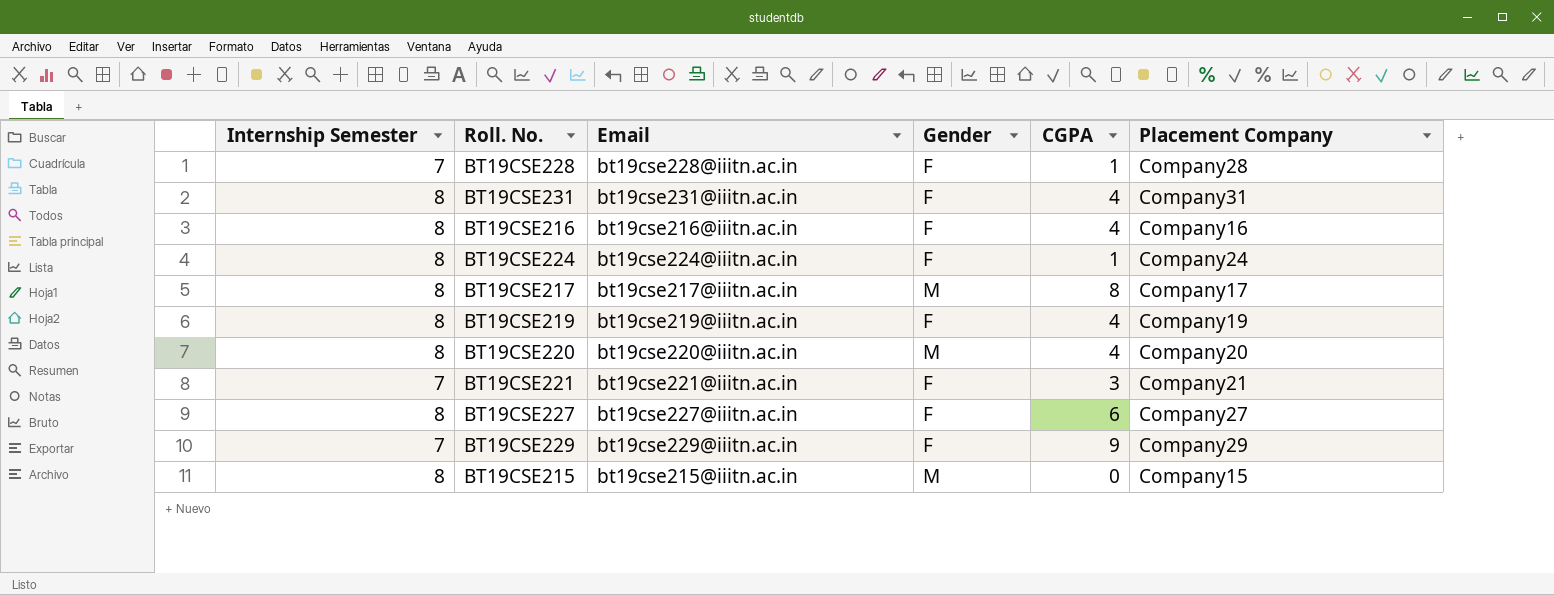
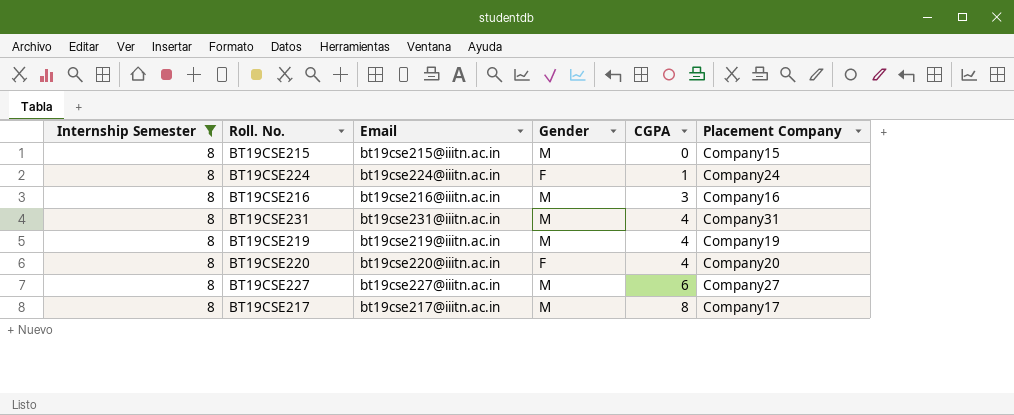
filter: none -> Internship Semester = 8
row order: none -> CGPA ascending
BT19CSE216 | Gender: F -> M
BT19CSE216 | CGPA: 4 -> 3
BT19CSE231 | Gender: F -> M
BT19CSE219 | Gender: F -> M
BT19CSE220 | Gender: M -> F
BT19CSE227 | Gender: F -> M

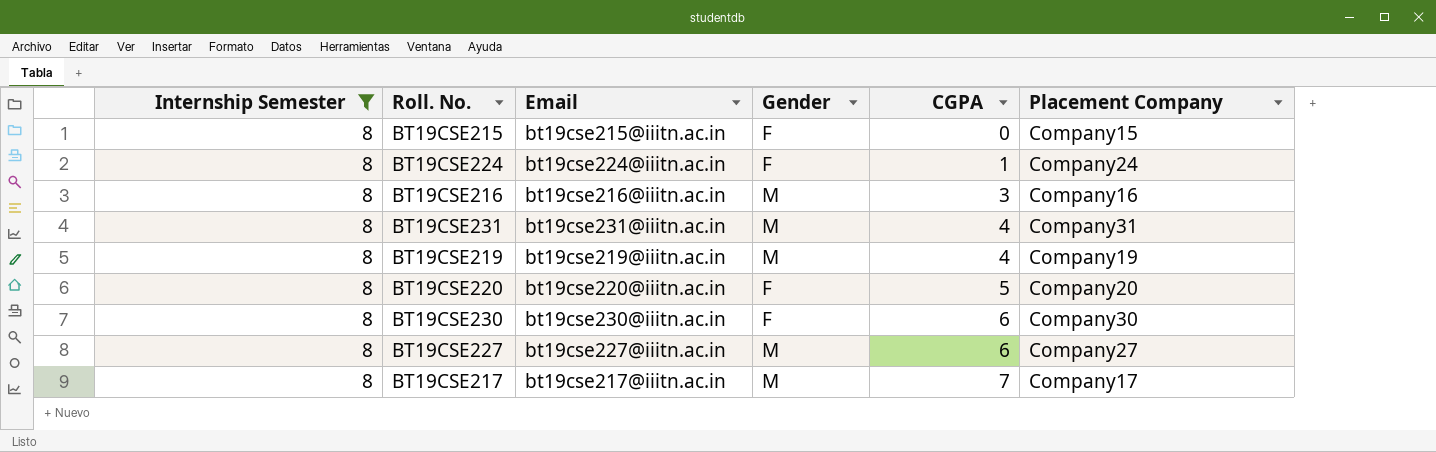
BT19CSE215 | Gender: M -> F
BT19CSE220 | CGPA: 4 -> 5
row BT19CSE230: none -> 8 | bt19cse230@iiitn.ac.in | F | 6 | Company30
BT19CSE217 | CGPA: 8 -> 7

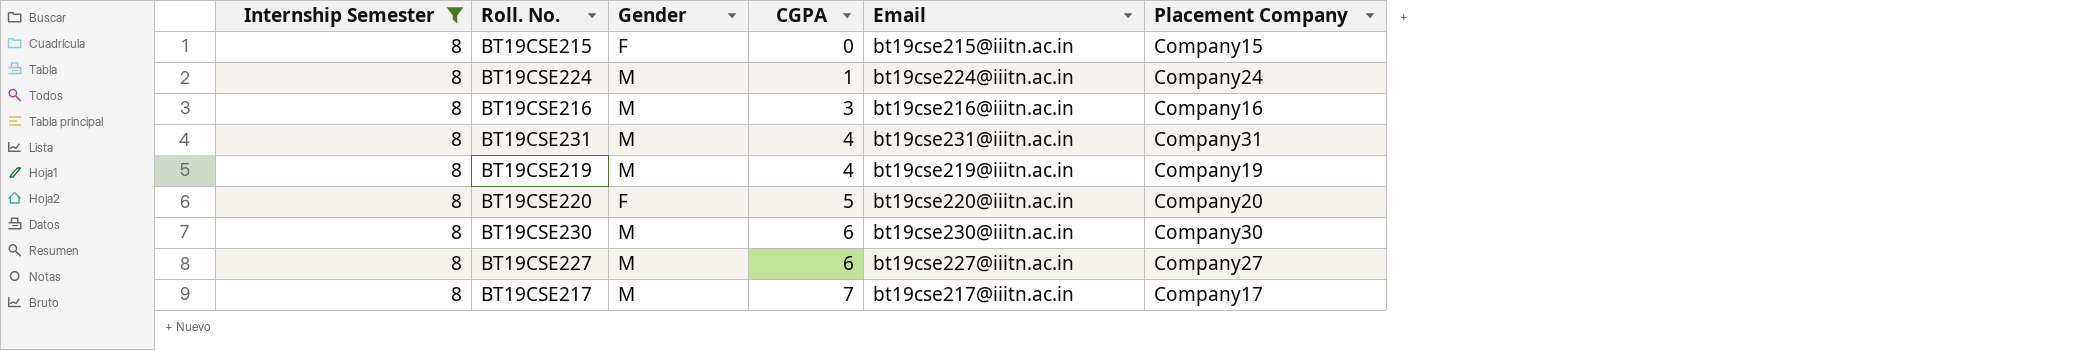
column Email | position: 3 -> 5
BT19CSE224 | Gender: F -> M
BT19CSE230 | Gender: F -> M

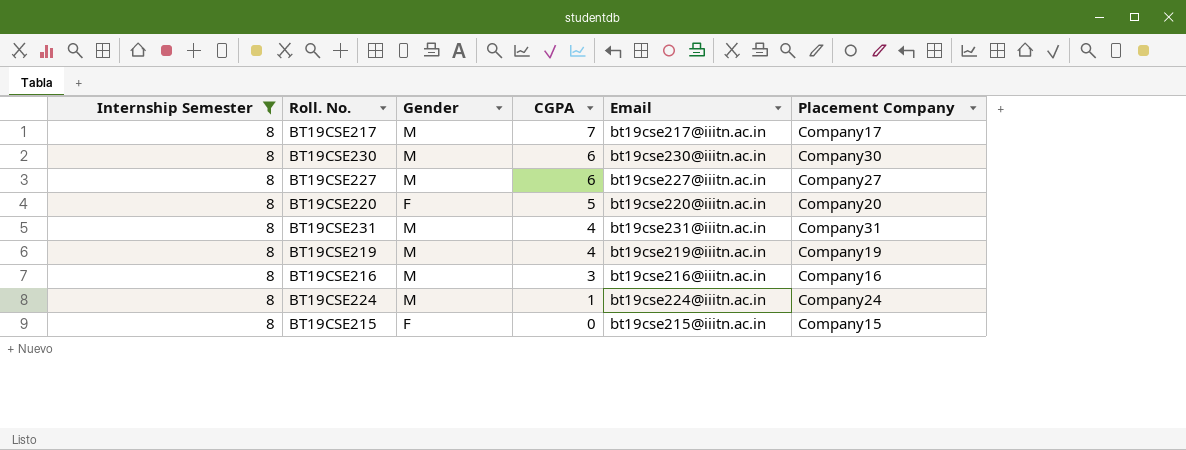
row order: CGPA ascending -> CGPA descending

